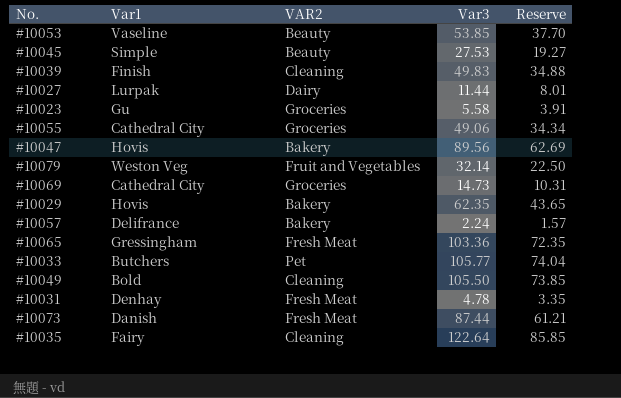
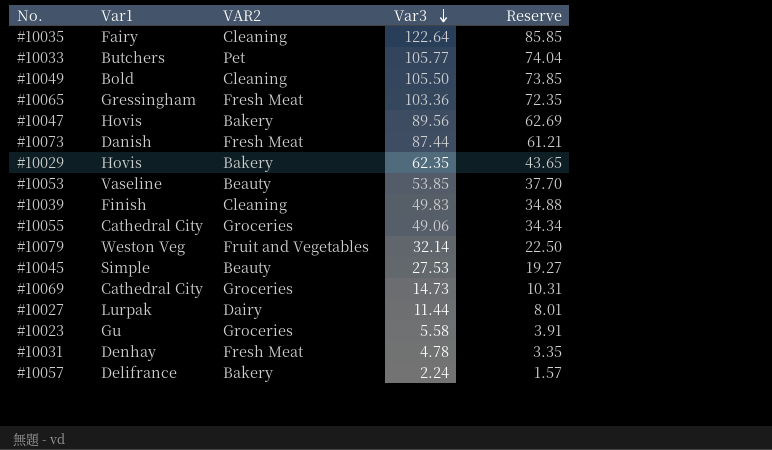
row order: none -> Var3 descending

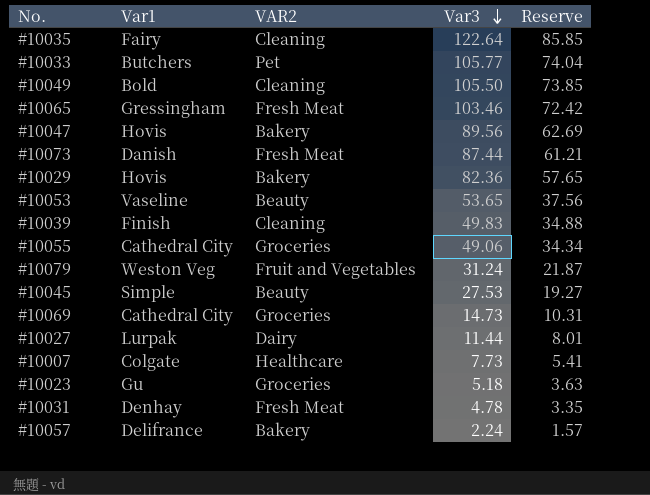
#10065 | Var3: 103.36 -> 103.46
#10065 | Reserve: 72.35 -> 72.42
#10029 | Var3: 62.35 -> 82.36
#10029 | Reserve: 43.65 -> 57.65
#10053 | Var3: 53.85 -> 53.65
#10053 | Reserve: 37.70 -> 37.56
#10079 | Var3: 32.14 -> 31.24
#10079 | Reserve: 22.50 -> 21.87
row #10007: none -> Colgate | Healthcare | 7.73 | 5.41
#10023 | Var3: 5.58 -> 5.18
#10023 | Reserve: 3.91 -> 3.63

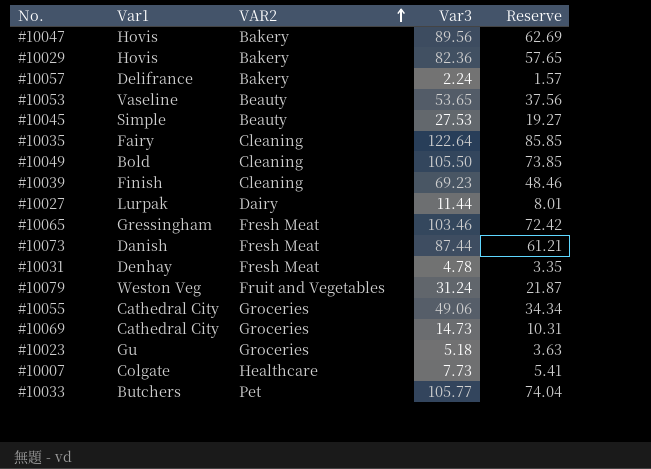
row order: Var3 descending -> VAR2 ascending
#10039 | Var3: 49.83 -> 69.23
#10039 | Reserve: 34.88 -> 48.46

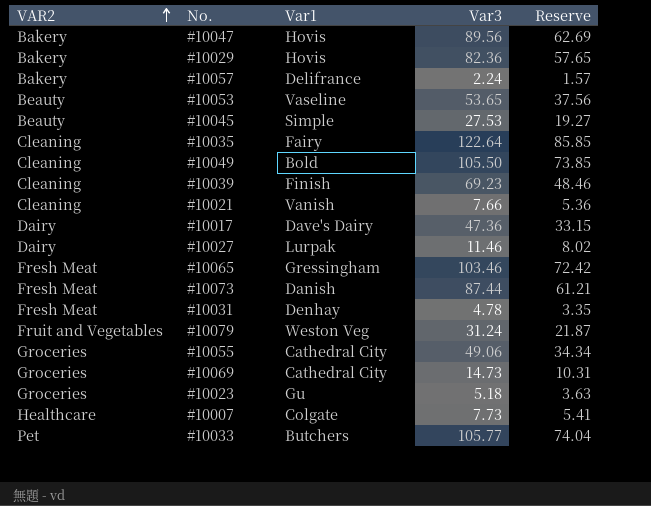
column VAR2 | position: 3 -> 1
row #10021: none -> Cleaning | Vanish | 7.66 | 5.36
row #10017: none -> Dairy | Dave's Dairy | 47.36 | 33.15
#10027 | Var3: 11.44 -> 11.46
#10027 | Reserve: 8.01 -> 8.02

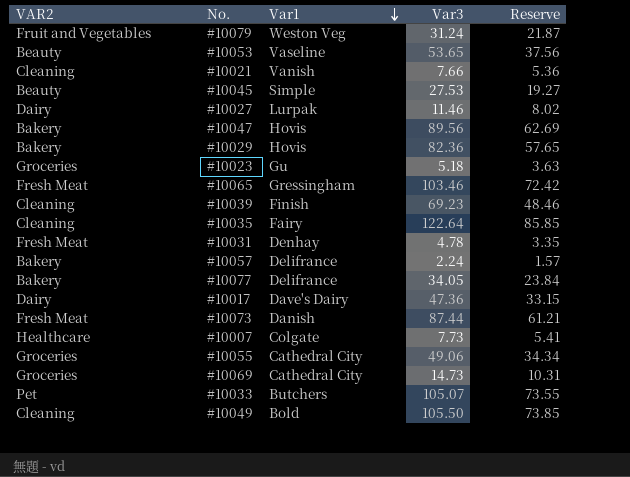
row order: VAR2 ascending -> Var1 descending
row #10077: none -> Bakery | Delifrance | 34.05 | 23.84
#10033 | Var3: 105.77 -> 105.07
#10033 | Reserve: 74.04 -> 73.55

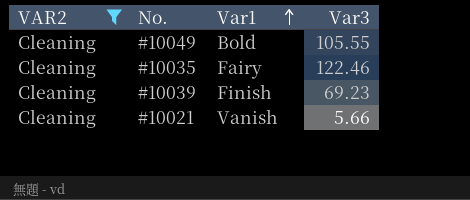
filter: none -> VAR2 = Cleaning
row order: Var1 descending -> Var1 ascending
column Reserve | formula: [Var3] * 0.7 -> none
#10049 | Var3: 105.50 -> 105.55
#10035 | Var3: 122.64 -> 122.46
#10021 | Var3: 7.66 -> 5.66

